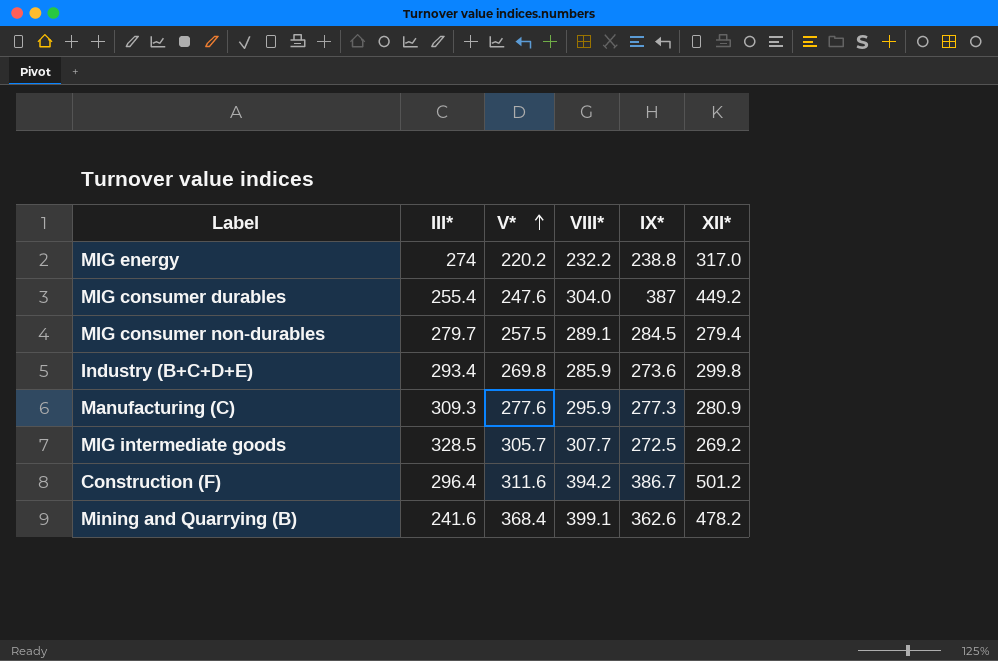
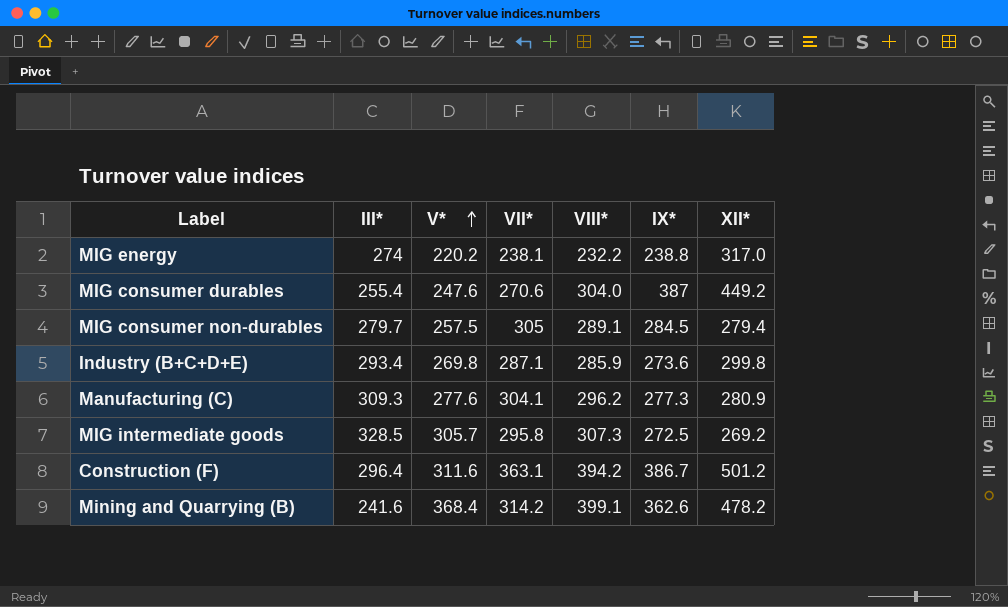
column VII* | position: none -> 4
Manufacturing (C) | VIII*: 295.9 -> 296.2
MIG intermediate goods | VIII*: 307.7 -> 307.3

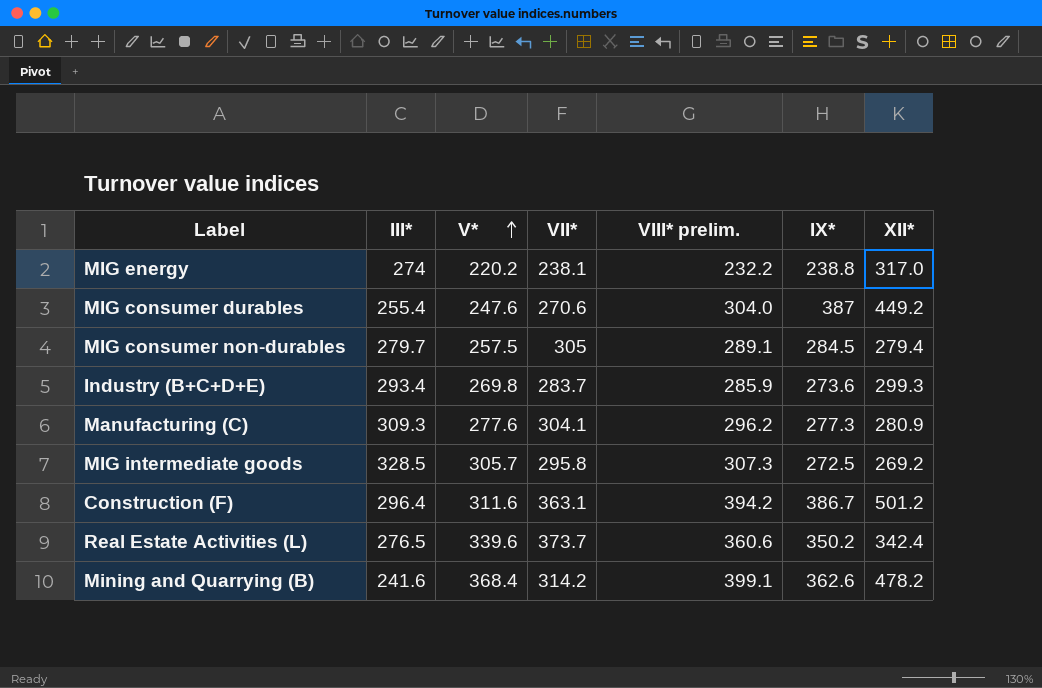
column name: VIII* -> VIII* prelim.
Industry (B+C+D+E) | VII*: 287.1 -> 283.7
Industry (B+C+D+E) | XII*: 299.8 -> 299.3
row Real Estate Activities (L): none -> 276.5 | 339.6 | 373.7 | 360.6 | 350.2 | 342.4

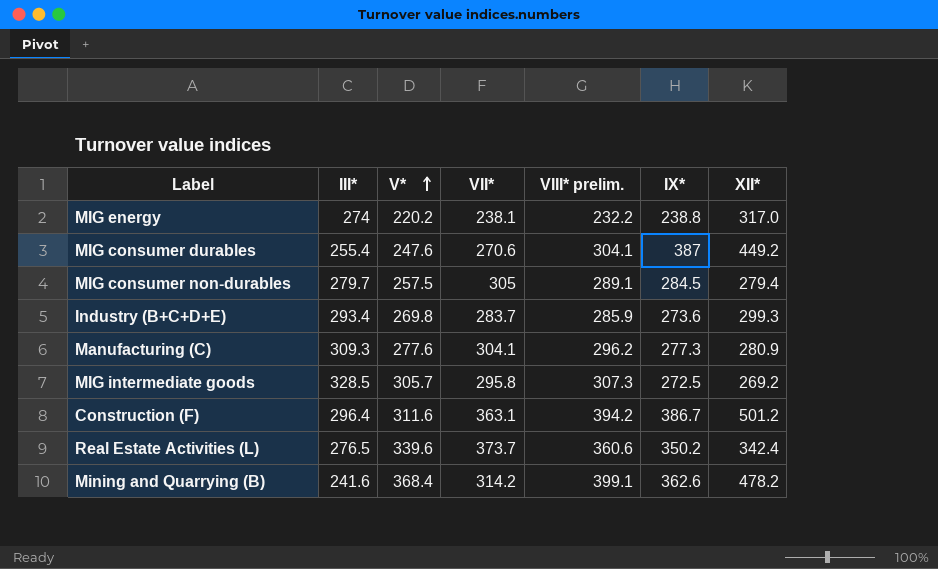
MIG consumer durables | VIII* prelim.: 304.0 -> 304.1

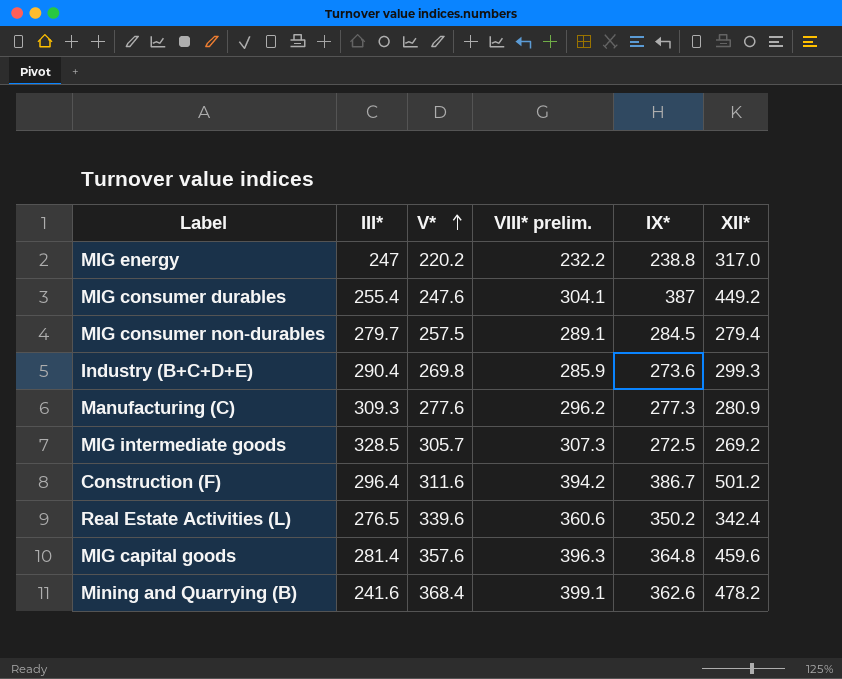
column VII* | position: 4 -> none
MIG energy | III*: 274 -> 247
Industry (B+C+D+E) | III*: 293.4 -> 290.4
row MIG capital goods: none -> 281.4 | 357.6 | 396.3 | 364.8 | 459.6

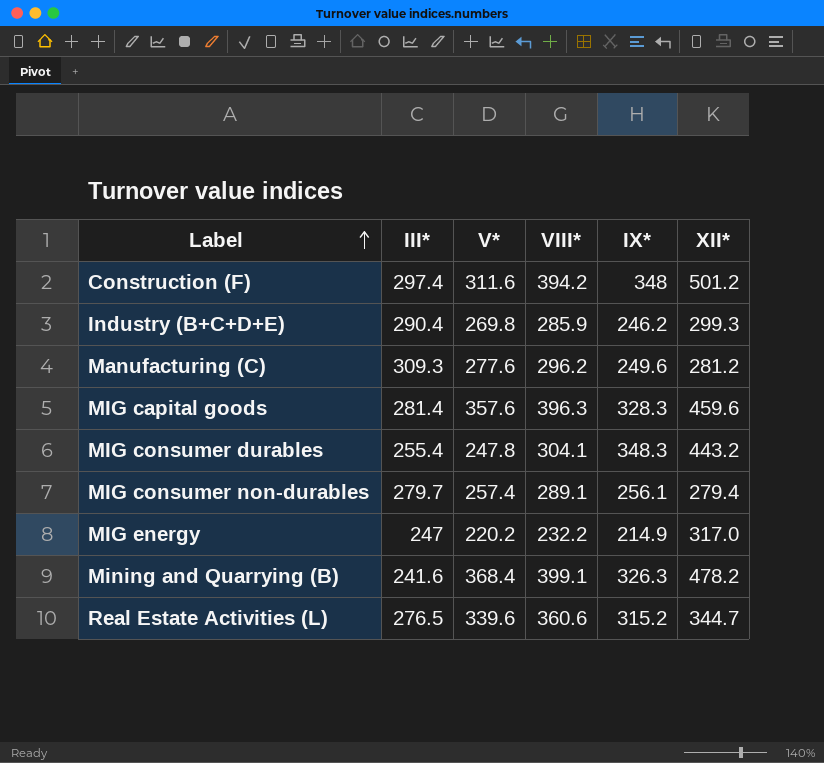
row order: V* ascending -> Label ascending
column name: VIII* prelim. -> VIII*
row MIG intermediate goods: 328.5 | 305.7 | 307.3 | 272.5 | 269.2 -> none
Construction (F) | III*: 296.4 -> 297.4
Construction (F) | IX*: 386.7 -> 348
Industry (B+C+D+E) | IX*: 273.6 -> 246.2
Manufacturing (C) | IX*: 277.3 -> 249.6
Manufacturing (C) | XII*: 280.9 -> 281.2
MIG capital goods | IX*: 364.8 -> 328.3
MIG consumer durables | V*: 247.6 -> 247.8
MIG consumer durables | IX*: 387 -> 348.3
MIG consumer durables | XII*: 449.2 -> 443.2
MIG consumer non-durables | V*: 257.5 -> 257.4
MIG consumer non-durables | IX*: 284.5 -> 256.1
MIG energy | IX*: 238.8 -> 214.9
Mining and Quarrying (B) | IX*: 362.6 -> 326.3
Real Estate Activities (L) | IX*: 350.2 -> 315.2
Real Estate Activities (L) | XII*: 342.4 -> 344.7

